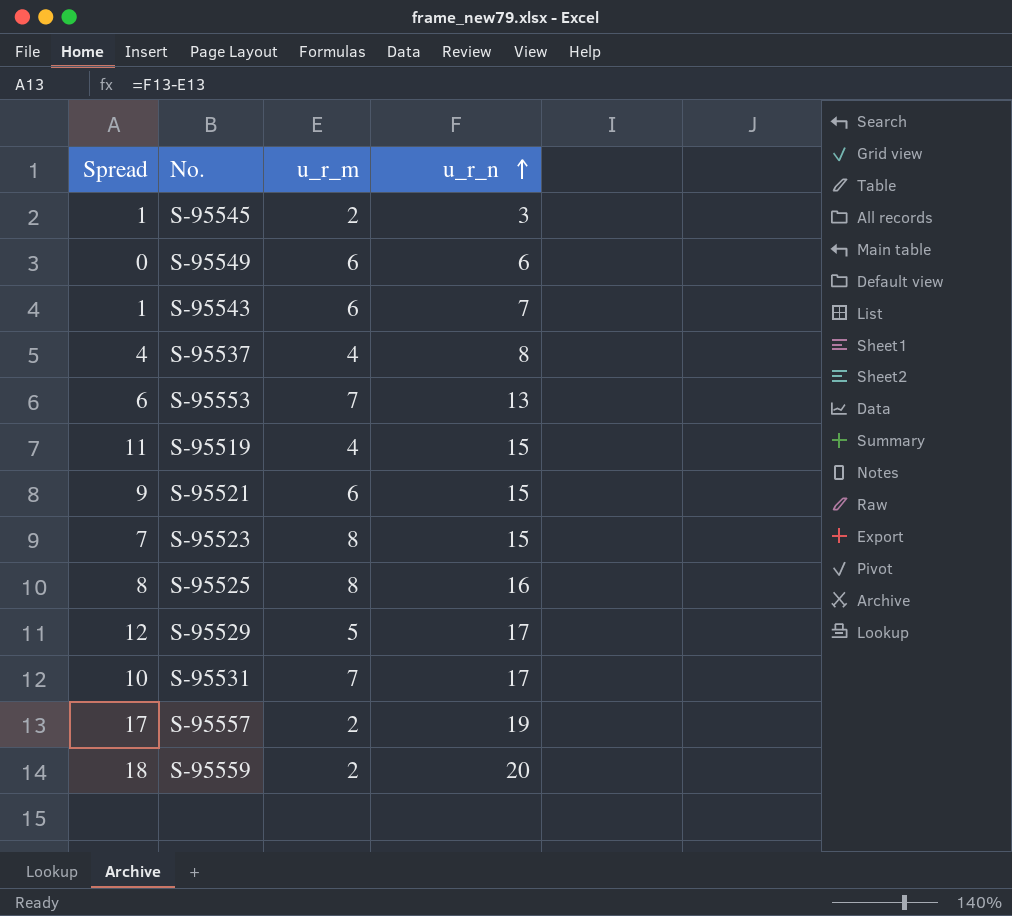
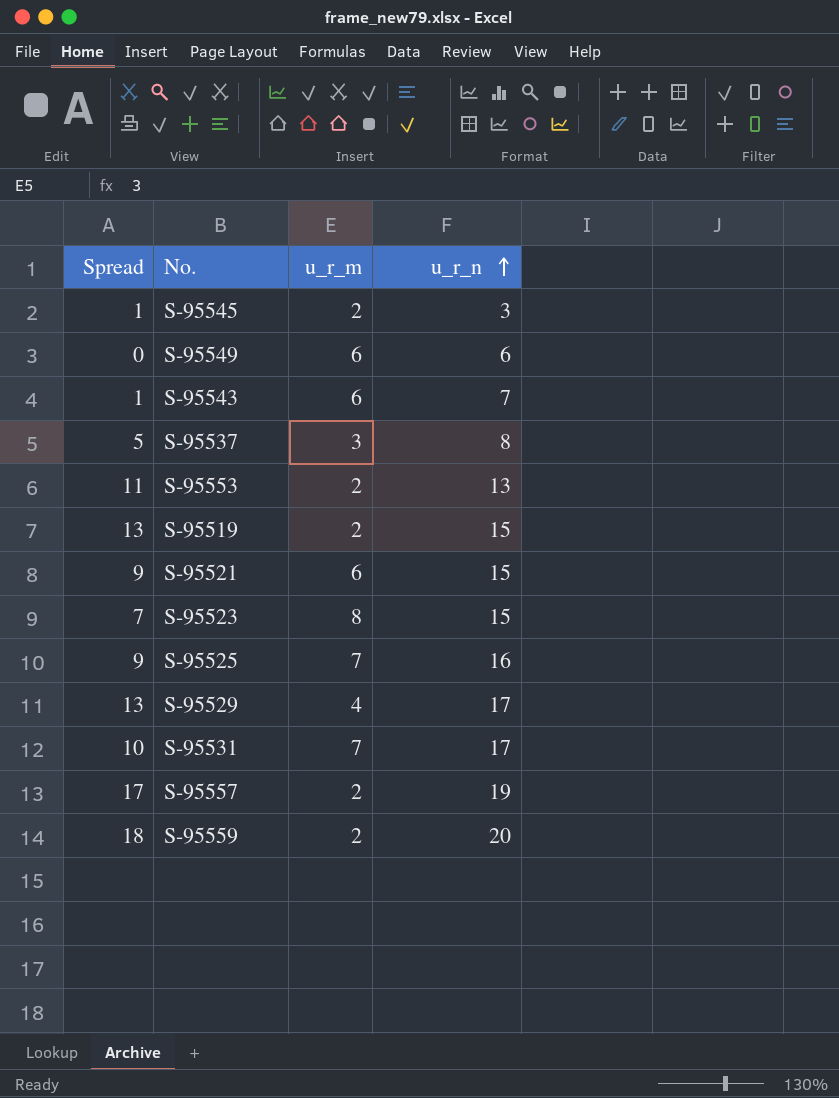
S-95537 | Spread: 4 -> 5
S-95537 | u_r_m: 4 -> 3
S-95553 | Spread: 6 -> 11
S-95553 | u_r_m: 7 -> 2
S-95519 | Spread: 11 -> 13
S-95519 | u_r_m: 4 -> 2
S-95525 | Spread: 8 -> 9
S-95525 | u_r_m: 8 -> 7
S-95529 | Spread: 12 -> 13
S-95529 | u_r_m: 5 -> 4

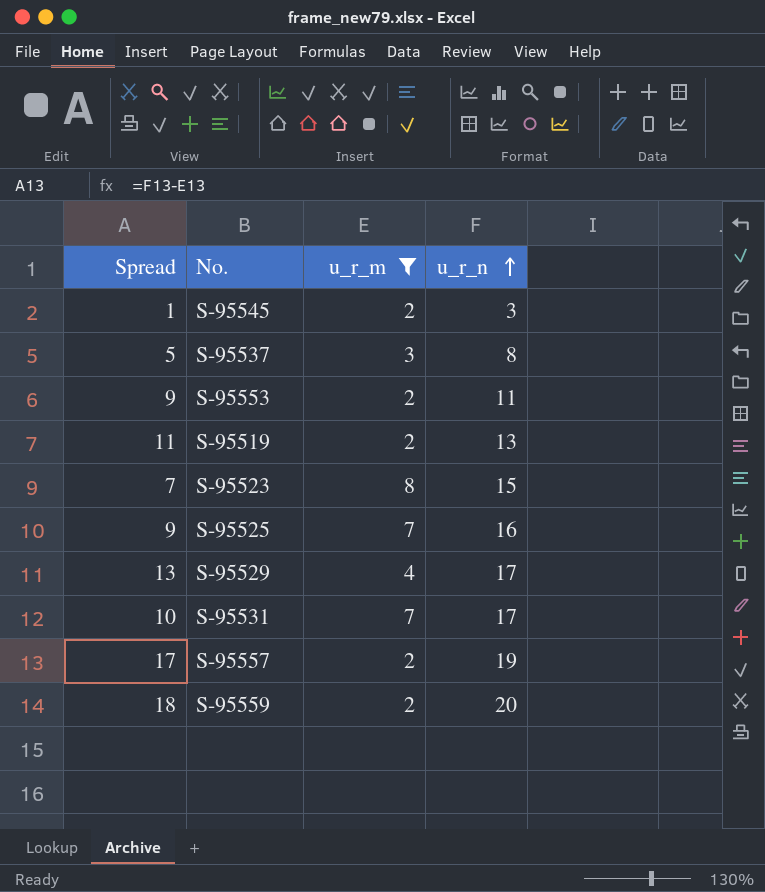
filter: none -> u_r_m != 6
S-95553 | Spread: 11 -> 9
S-95553 | u_r_n: 13 -> 11
S-95519 | Spread: 13 -> 11
S-95519 | u_r_n: 15 -> 13

